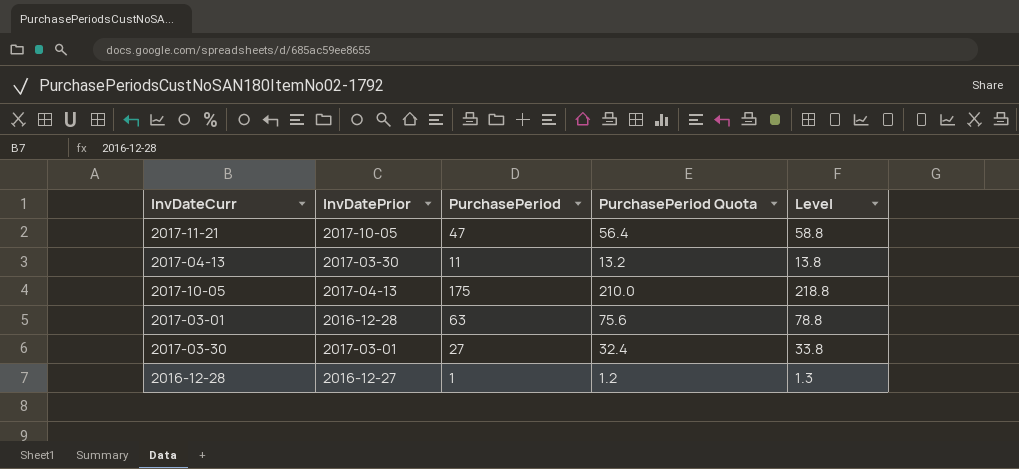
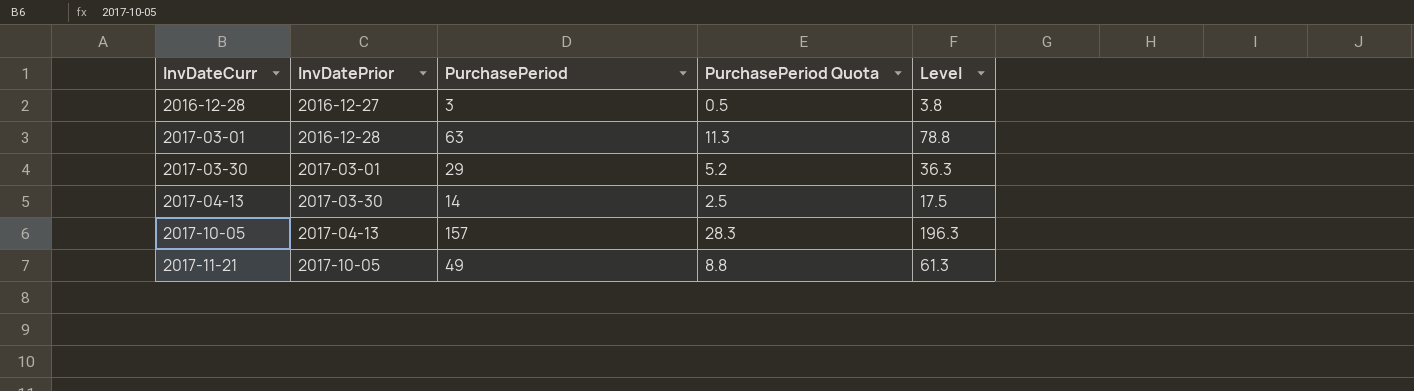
row order: none -> InvDateCurr ascending
column PurchasePeriod Quota | formula: [PurchasePeriod] * 1.2 -> [PurchasePeriod] * 0.18
2016-12-28 | PurchasePeriod: 1 -> 3
2016-12-28 | Level: 1.3 -> 3.8
2017-03-30 | PurchasePeriod: 27 -> 29
2017-03-30 | Level: 33.8 -> 36.3
2017-04-13 | PurchasePeriod: 11 -> 14
2017-04-13 | Level: 13.8 -> 17.5
2017-10-05 | PurchasePeriod: 175 -> 157
2017-10-05 | Level: 218.8 -> 196.3
2017-11-21 | PurchasePeriod: 47 -> 49
2017-11-21 | Level: 58.8 -> 61.3

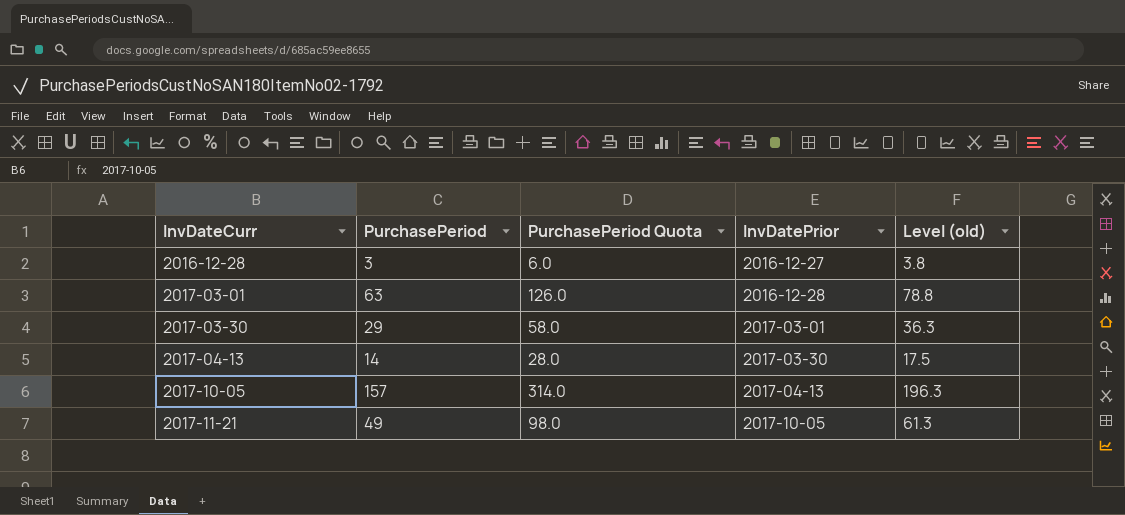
column PurchasePeriod Quota | formula: [PurchasePeriod] * 0.18 -> [PurchasePeriod] * 2
column InvDatePrior | position: 2 -> 4
column name: Level -> Level (old)

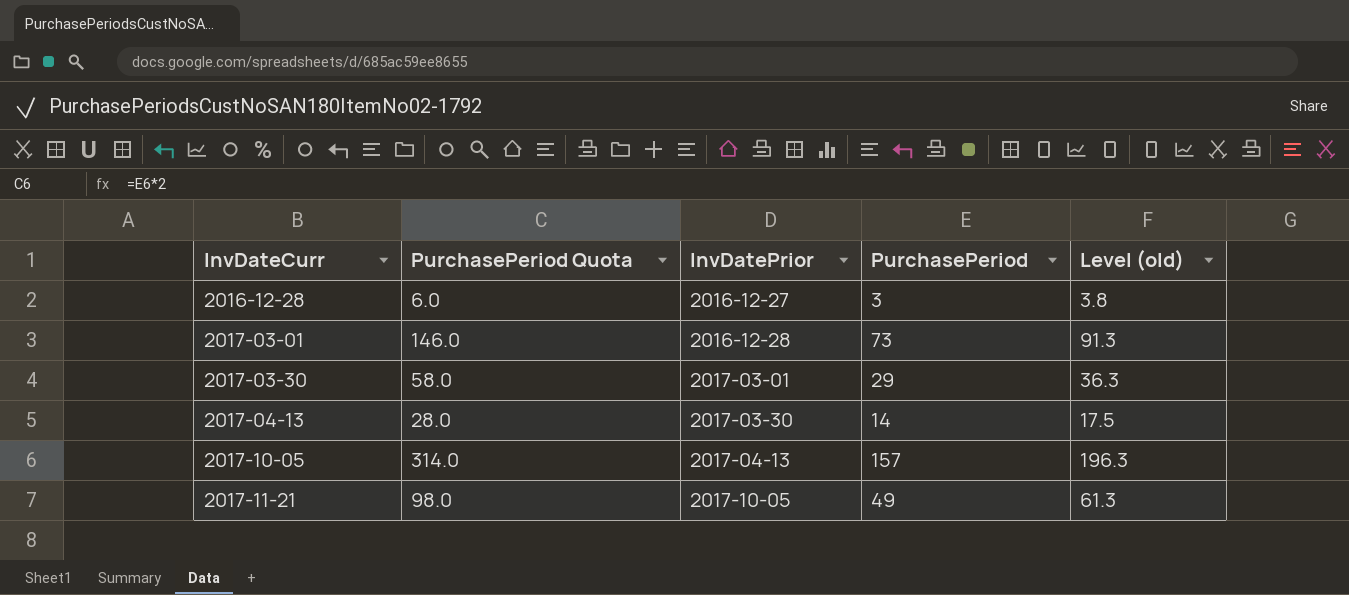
column PurchasePeriod | position: 2 -> 4
2017-03-01 | PurchasePeriod Quota: 126.0 -> 146.0
2017-03-01 | PurchasePeriod: 63 -> 73
2017-03-01 | Level (old): 78.8 -> 91.3

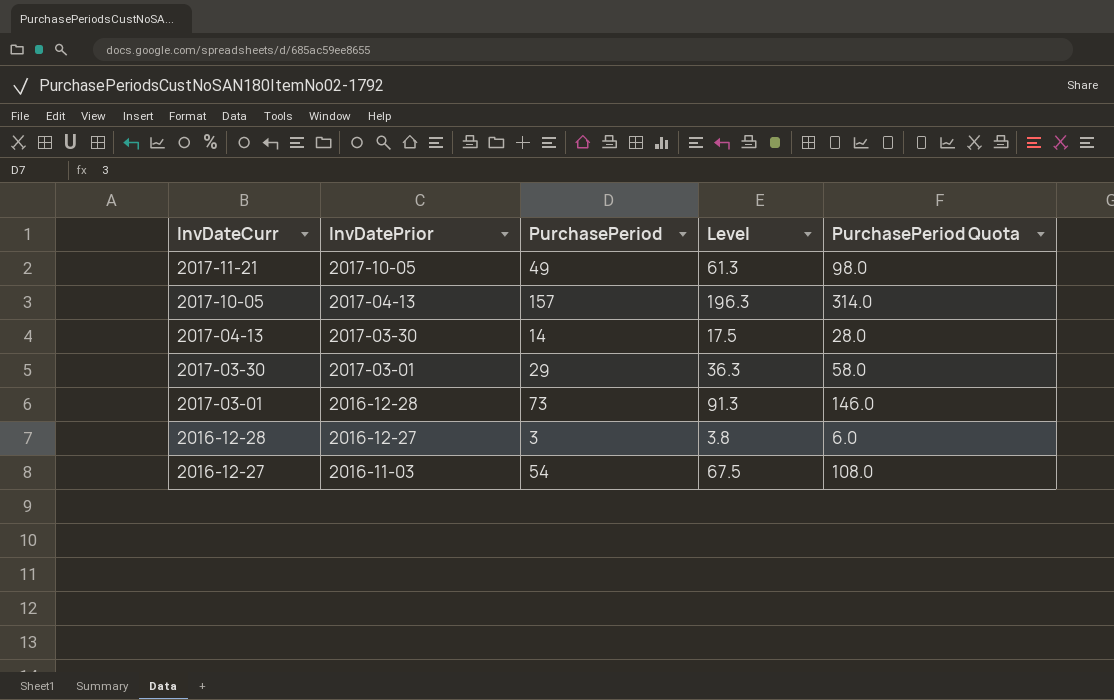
row order: InvDateCurr ascending -> InvDateCurr descending
column name: Level (old) -> Level
column PurchasePeriod Quota | position: 2 -> 5
row 2016-12-27: none -> 2016-11-03 | 54 | 67.5 | 108.0

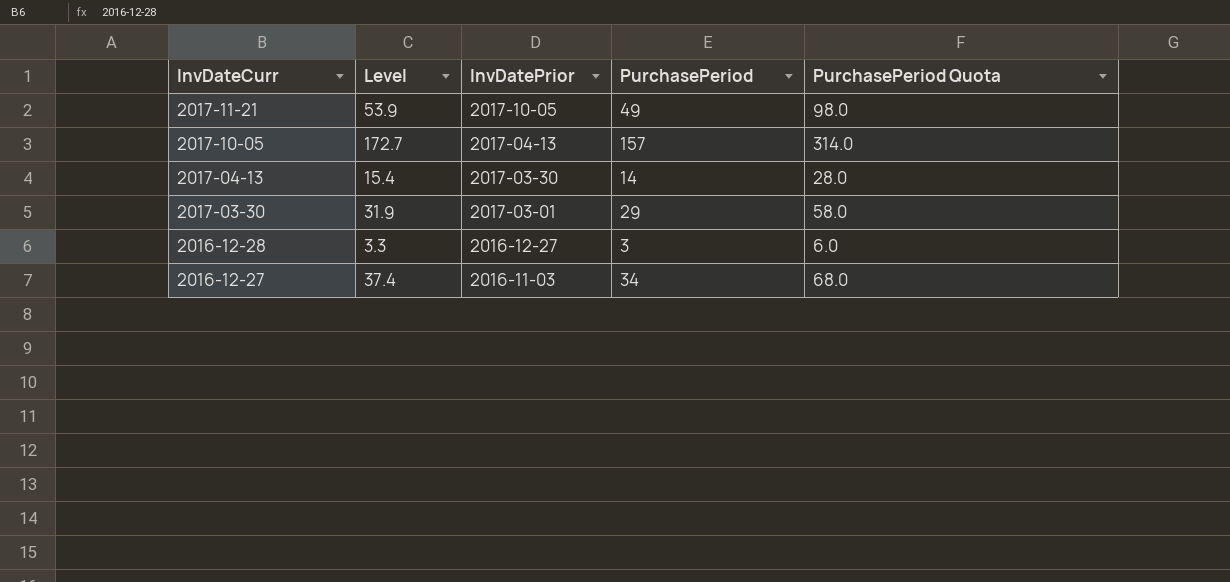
column Level | formula: [PurchasePeriod] * 1.25 -> [PurchasePeriod] * 1.1
column Level | position: 4 -> 2
row 2017-03-01: 2016-12-28 | 73 | 91.3 | 146.0 -> none
2016-12-27 | PurchasePeriod: 54 -> 34
2016-12-27 | PurchasePeriod Quota: 108.0 -> 68.0

